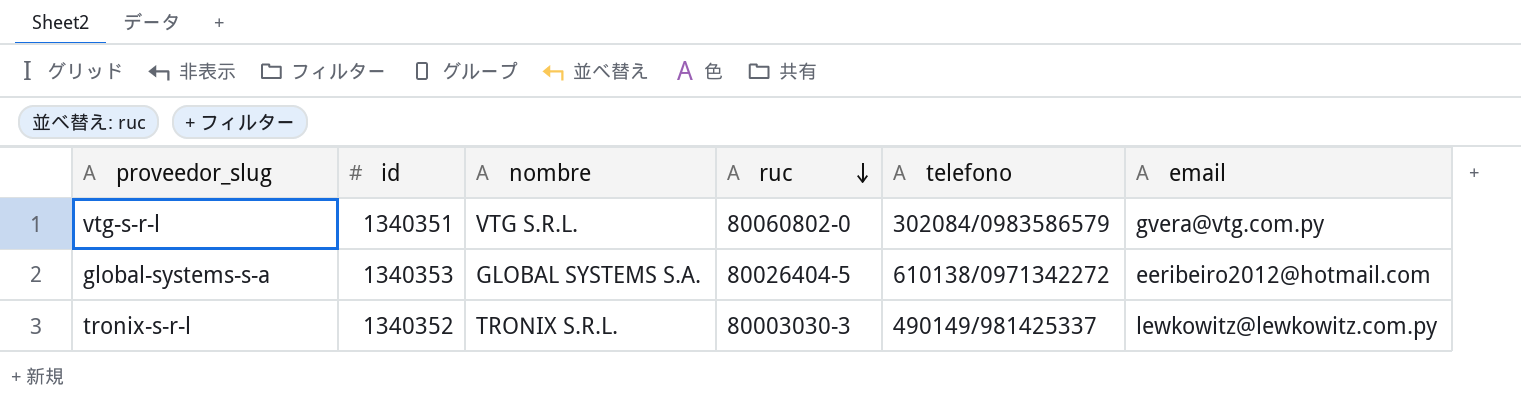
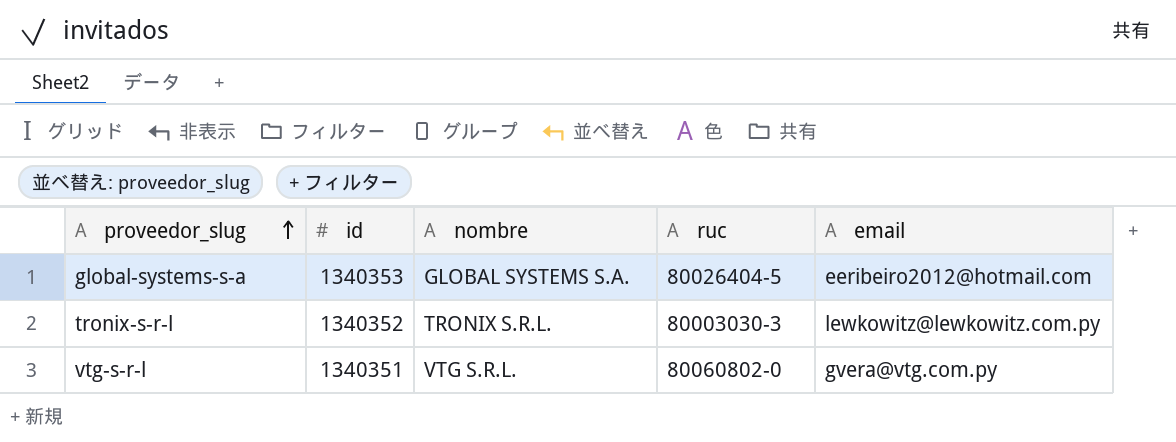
row order: ruc descending -> proveedor_slug ascending
column telefono | position: 5 -> none

